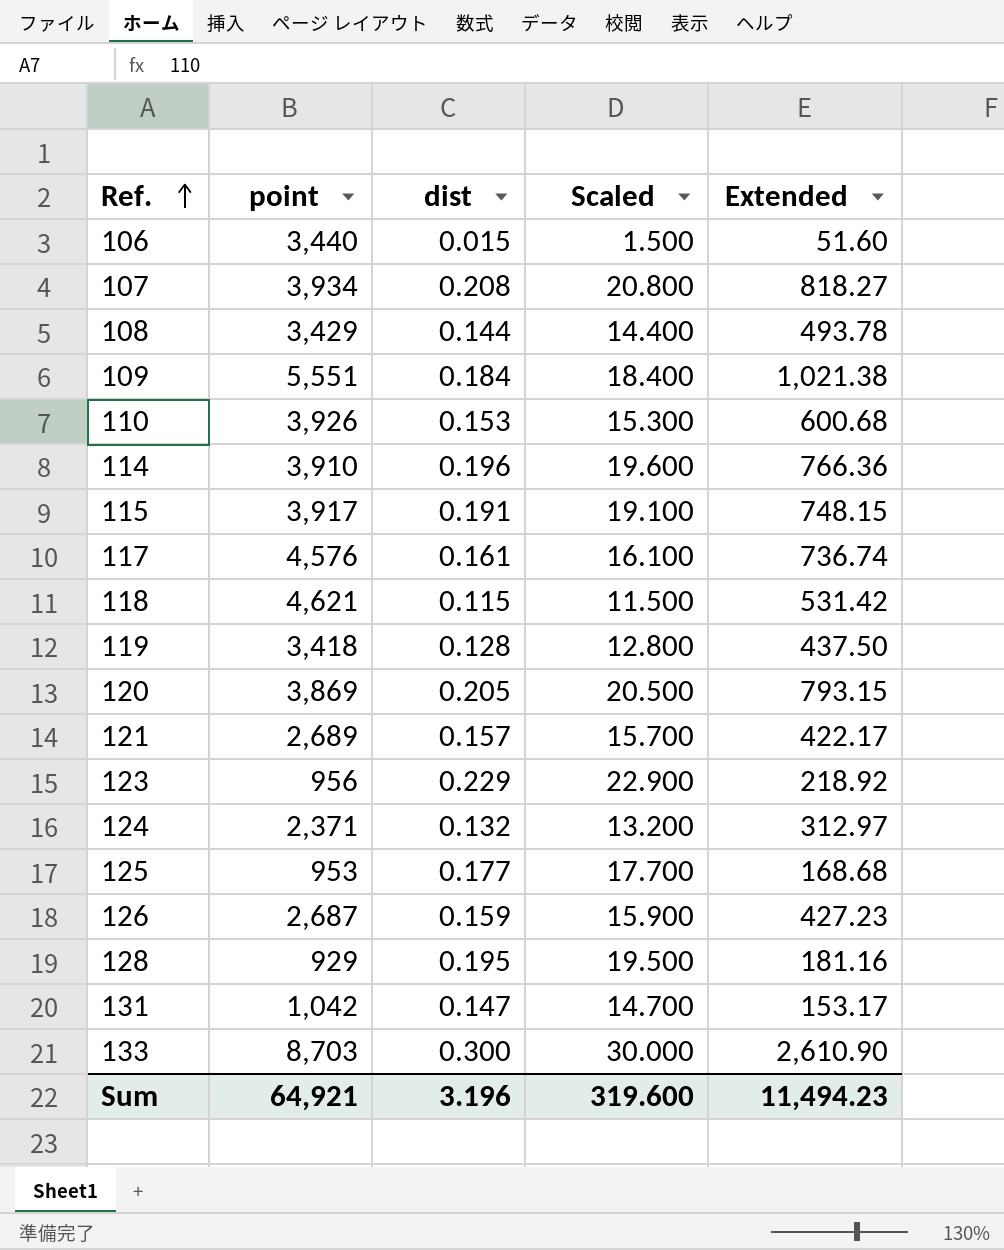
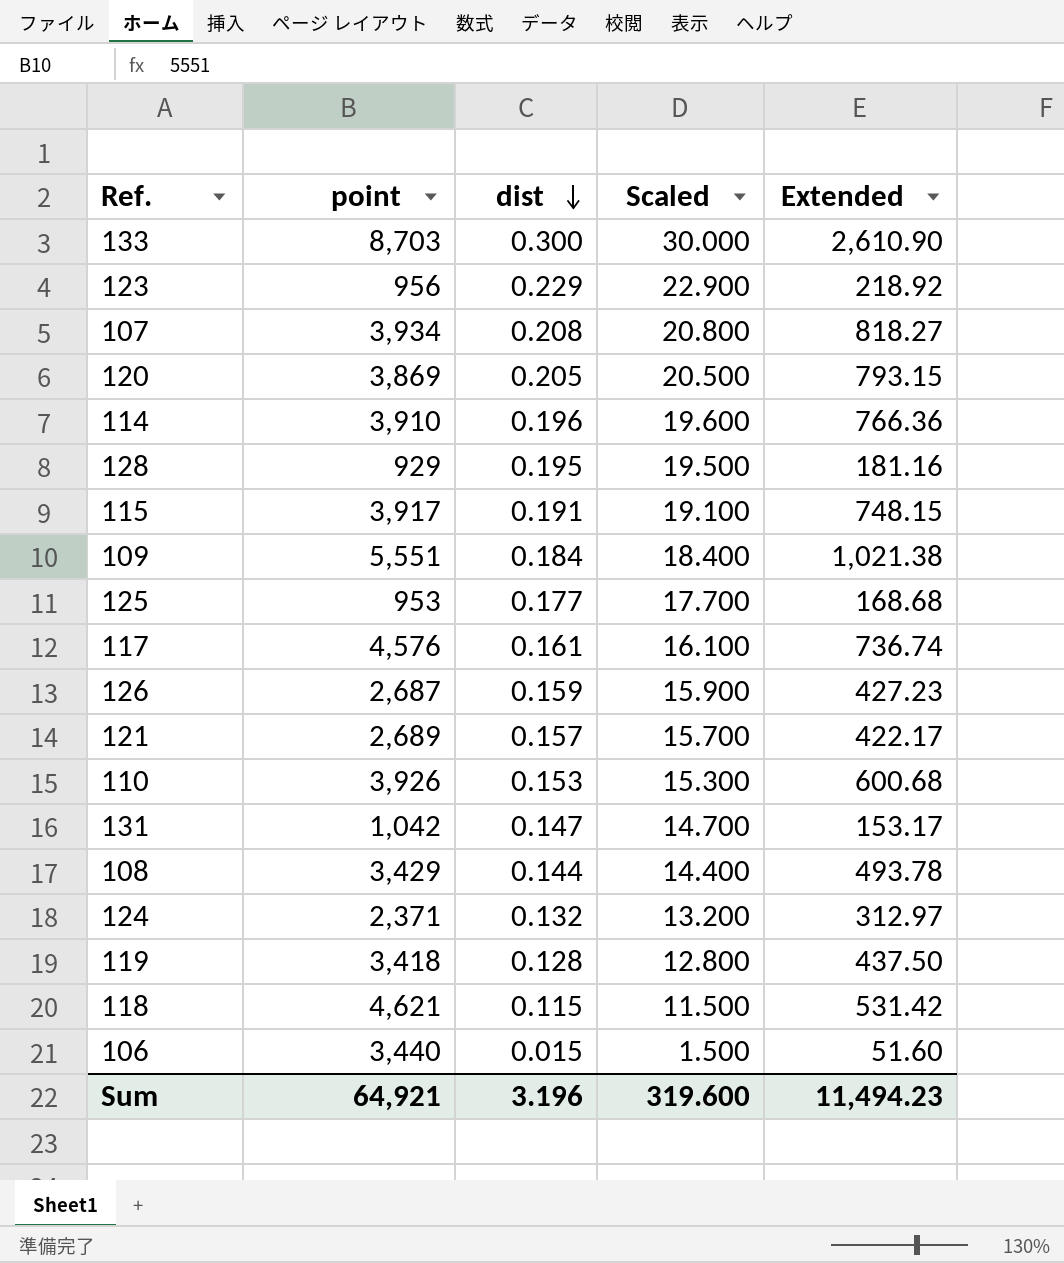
row order: Ref. ascending -> dist descending

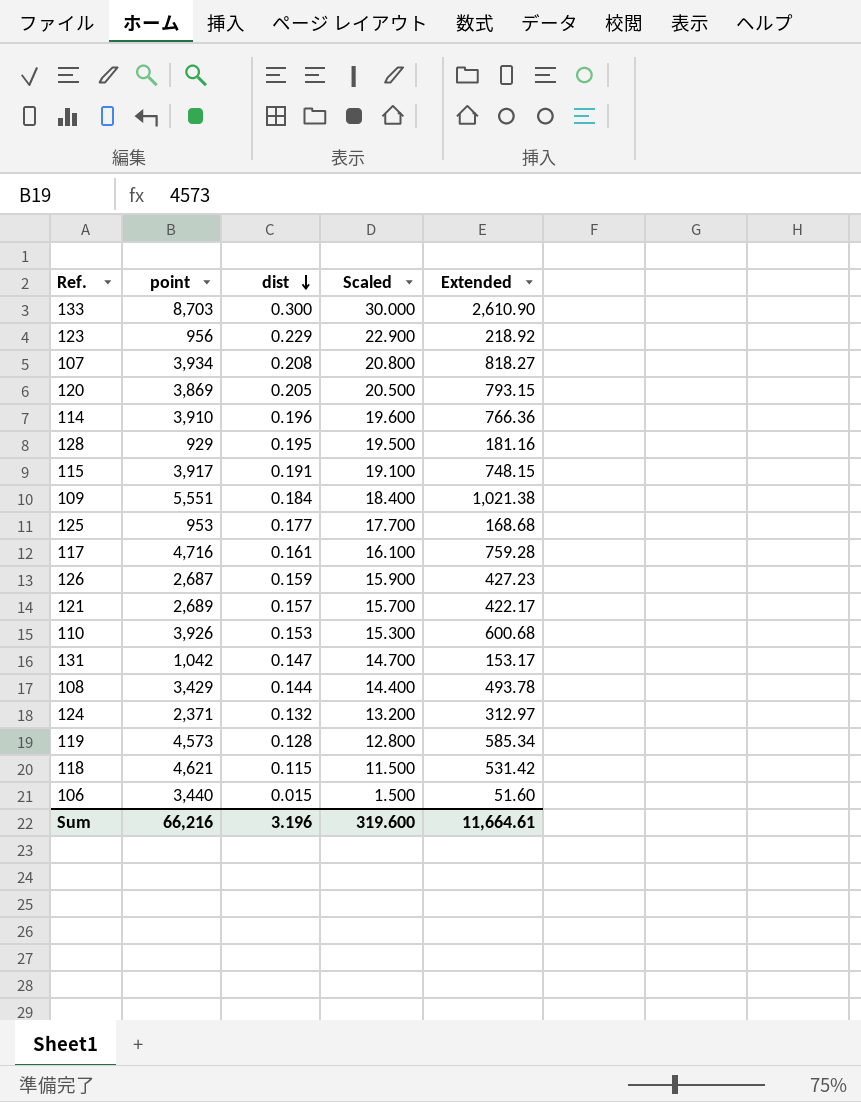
117 | point: 4,576 -> 4,716
117 | Extended: 736.74 -> 759.28
119 | point: 3,418 -> 4,573
119 | Extended: 437.50 -> 585.34
Sum | point: 64,921 -> 66,216
Sum | Extended: 11,494.23 -> 11,664.61

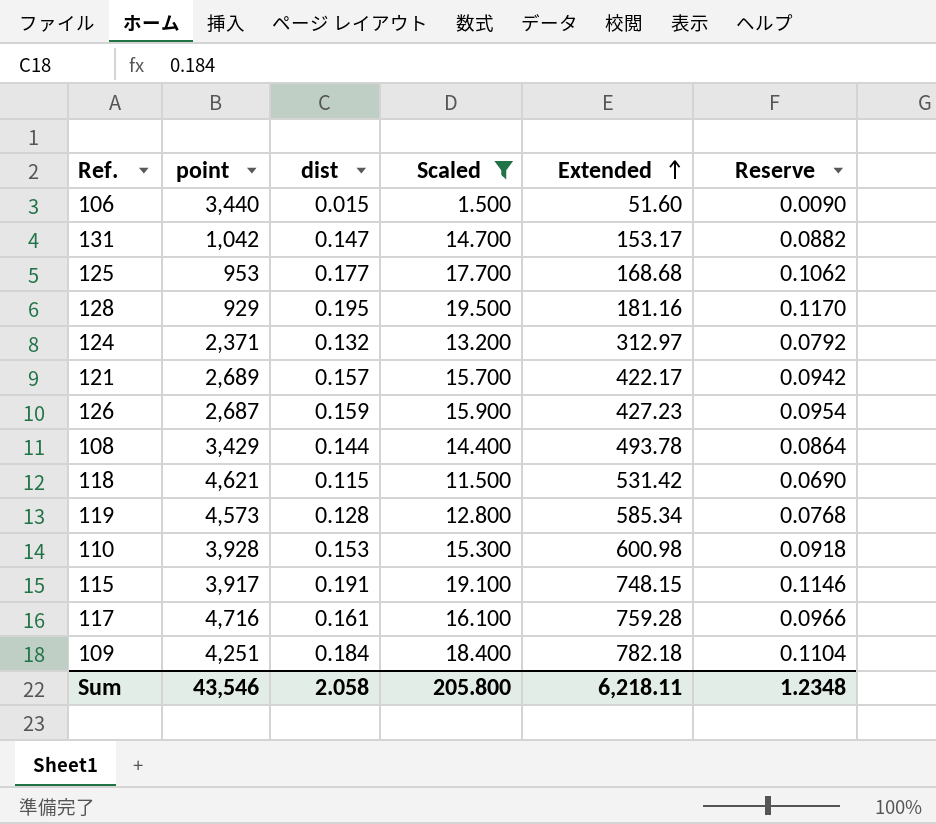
filter: none -> Scaled <= 19.500
row order: dist descending -> Extended ascending
column Reserve | formula: none -> [dist] * 0.6
110 | point: 3,926 -> 3,928
110 | Extended: 600.68 -> 600.98
109 | point: 5,551 -> 4,251
109 | Extended: 1,021.38 -> 782.18
Sum | point: 66,216 -> 43,546
Sum | dist: 3.196 -> 2.058
Sum | Scaled: 319.600 -> 205.800
Sum | Extended: 11,664.61 -> 6,218.11

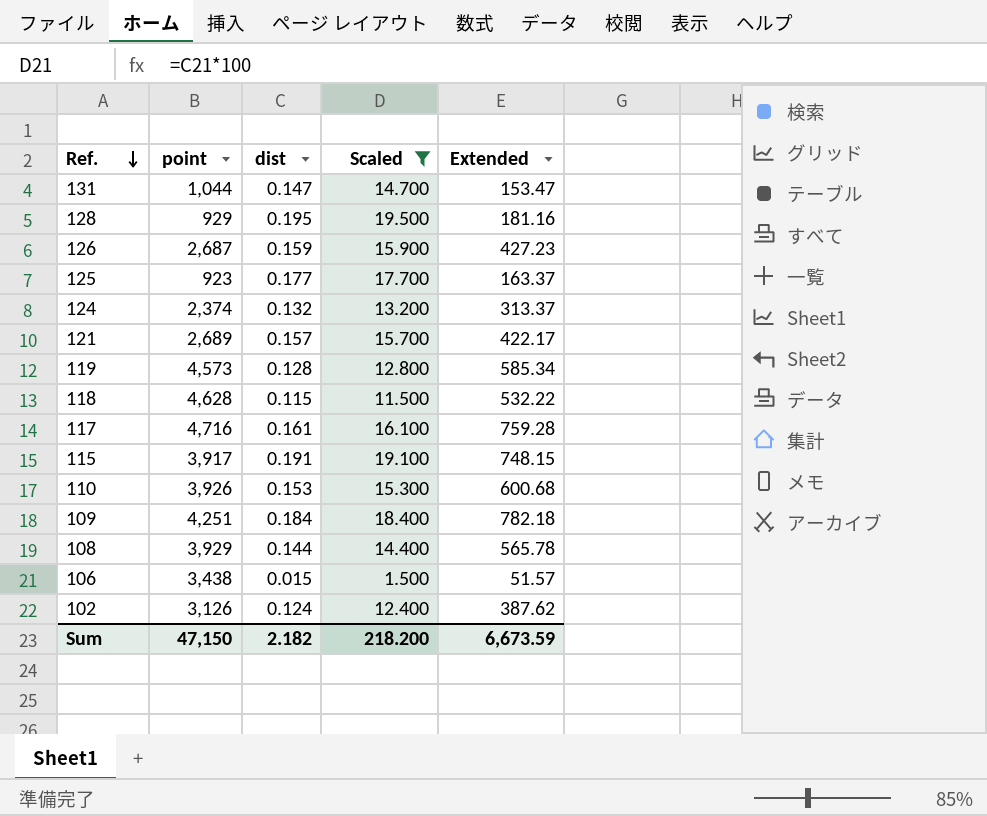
row order: Extended ascending -> Ref. descending
column Reserve | formula: [dist] * 0.6 -> none
131 | point: 1,042 -> 1,044
131 | Extended: 153.17 -> 153.47
125 | point: 953 -> 923
125 | Extended: 168.68 -> 163.37
124 | point: 2,371 -> 2,374
124 | Extended: 312.97 -> 313.37
118 | point: 4,621 -> 4,628
118 | Extended: 531.42 -> 532.22
110 | point: 3,928 -> 3,926
110 | Extended: 600.98 -> 600.68
108 | point: 3,429 -> 3,929
108 | Extended: 493.78 -> 565.78
106 | point: 3,440 -> 3,438
106 | Extended: 51.60 -> 51.57
row 102: none -> 3,126 | 0.124 | 12.400 | 387.62
Sum | point: 43,546 -> 47,150
Sum | dist: 2.058 -> 2.182
Sum | Scaled: 205.800 -> 218.200
Sum | Extended: 6,218.11 -> 6,673.59

